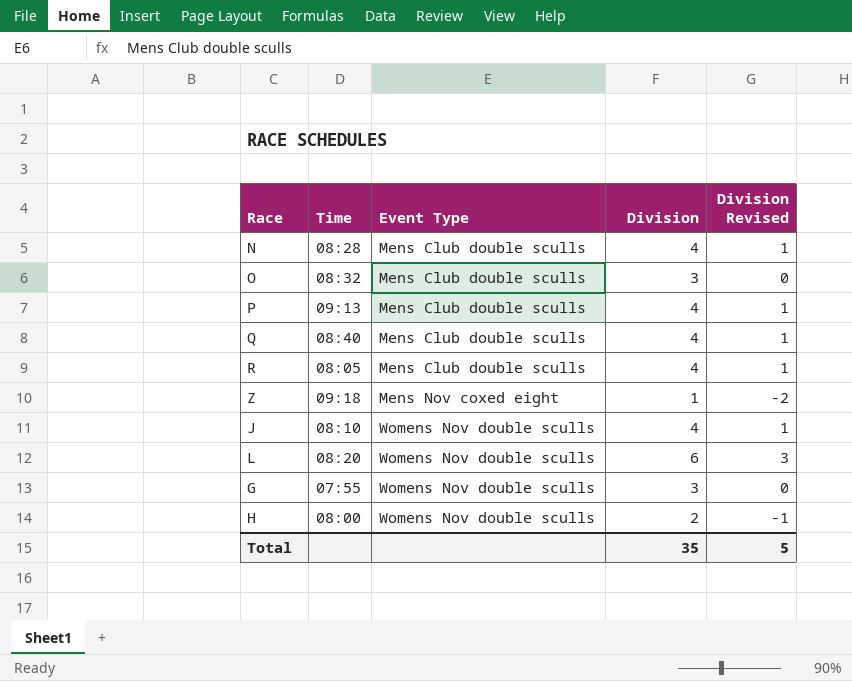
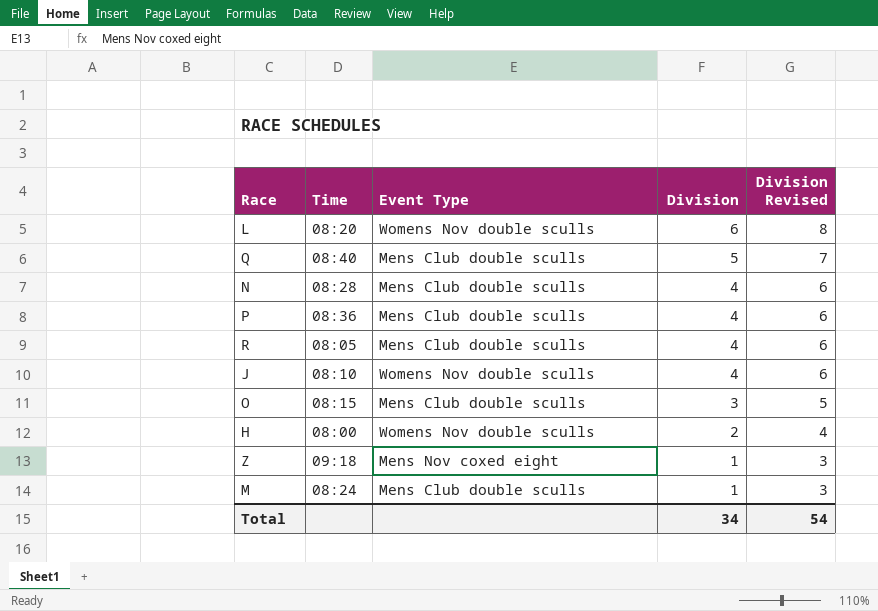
row order: Event Type ascending -> Division descending
column Division Revised | formula: [Division] - 3 -> [Division] + 2
row G: 07:55 | Womens Nov double sculls | 3 | 0 -> none
Q | Division: 4 -> 5
P | Time: 09:13 -> 08:36
O | Time: 08:32 -> 08:15
row M: none -> 08:24 | Mens Club double sculls | 1 | 3
Total | Division: 35 -> 34
Total | Division Revised: 5 -> 54

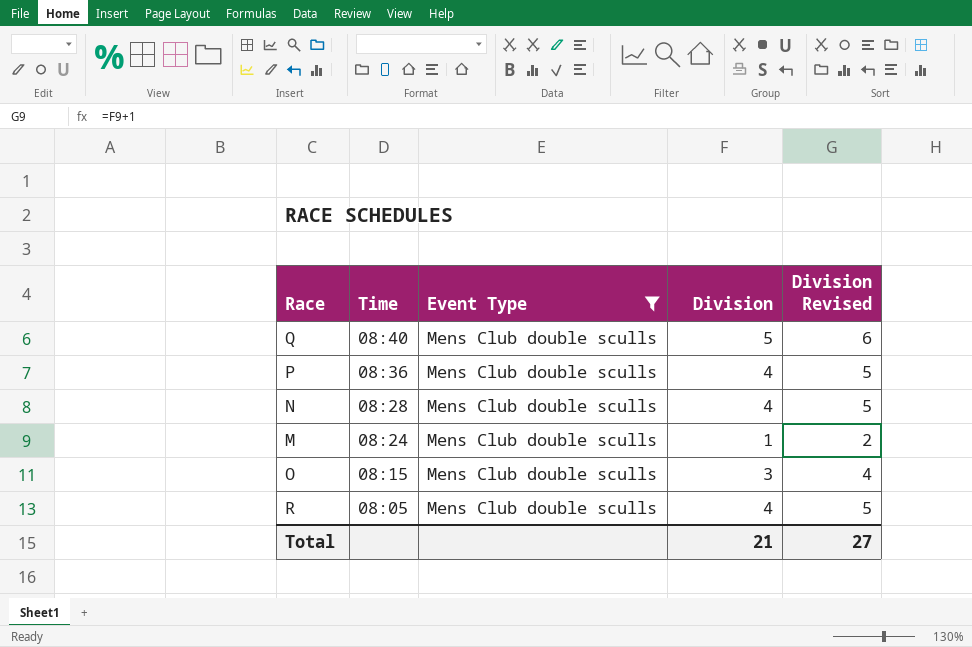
filter: none -> Event Type = Mens Club double sculls
row order: Division descending -> Time descending
column Division Revised | formula: [Division] + 2 -> [Division] + 1
Total | Division: 34 -> 21
Total | Division Revised: 54 -> 27

